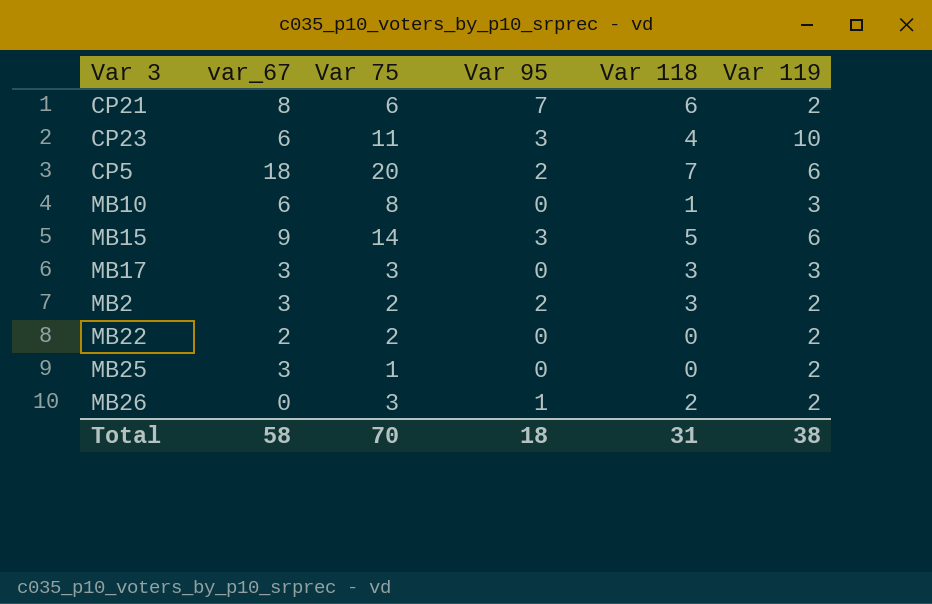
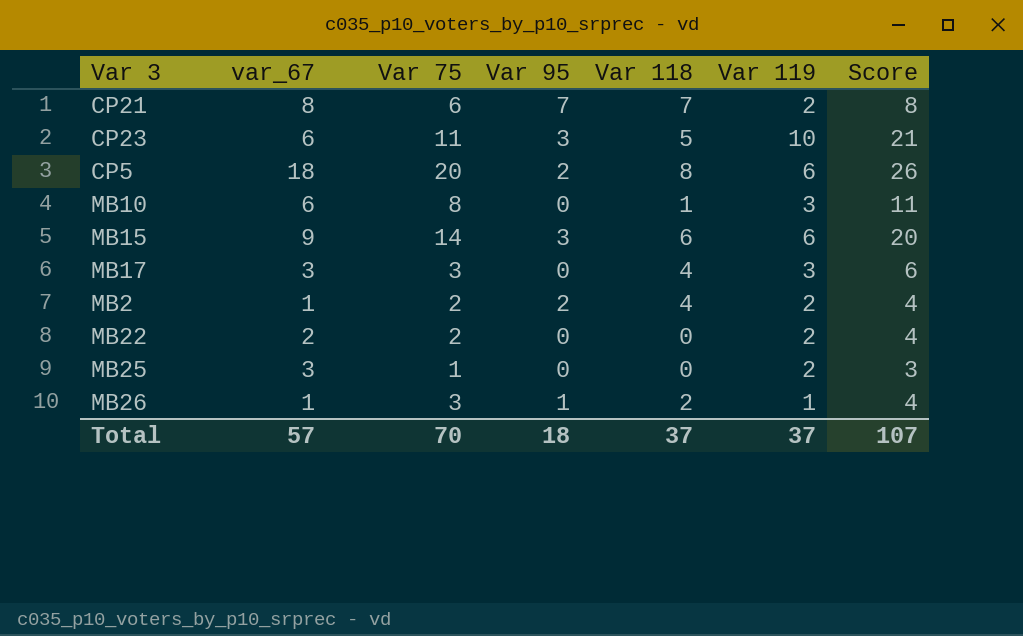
column Score | formula: none -> [Var 75] + [Var 119]
CP21 | Var 118: 6 -> 7
CP23 | Var 118: 4 -> 5
CP5 | Var 118: 7 -> 8
MB15 | Var 118: 5 -> 6
MB17 | Var 118: 3 -> 4
MB2 | var_67: 3 -> 1
MB2 | Var 118: 3 -> 4
MB26 | var_67: 0 -> 1
MB26 | Var 119: 2 -> 1
Total | var_67: 58 -> 57
Total | Var 118: 31 -> 37
Total | Var 119: 38 -> 37

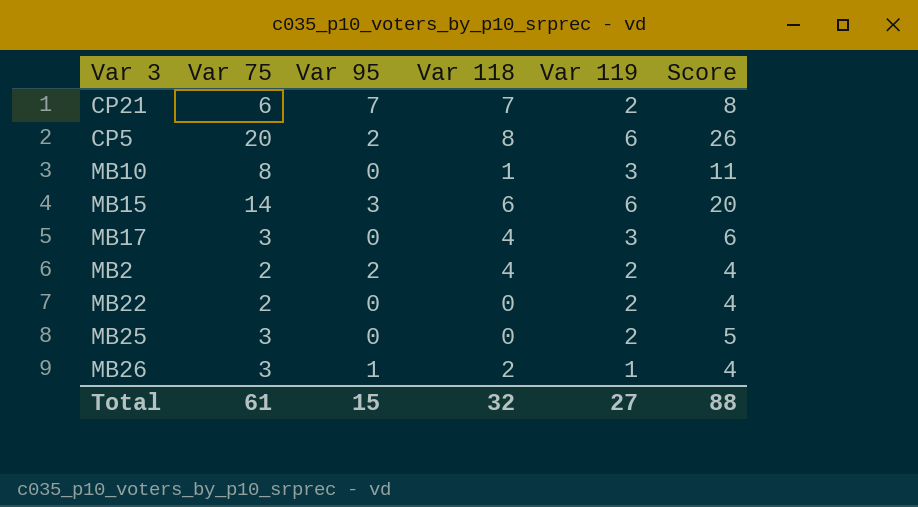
column var_67 | position: 2 -> none
row CP23: 6 | 11 | 3 | 5 | 10 | 21 -> none
MB25 | Var 75: 1 -> 3
MB25 | Score: 3 -> 5
Total | Var 75: 70 -> 61
Total | Var 95: 18 -> 15
Total | Var 118: 37 -> 32
Total | Var 119: 37 -> 27
Total | Score: 107 -> 88

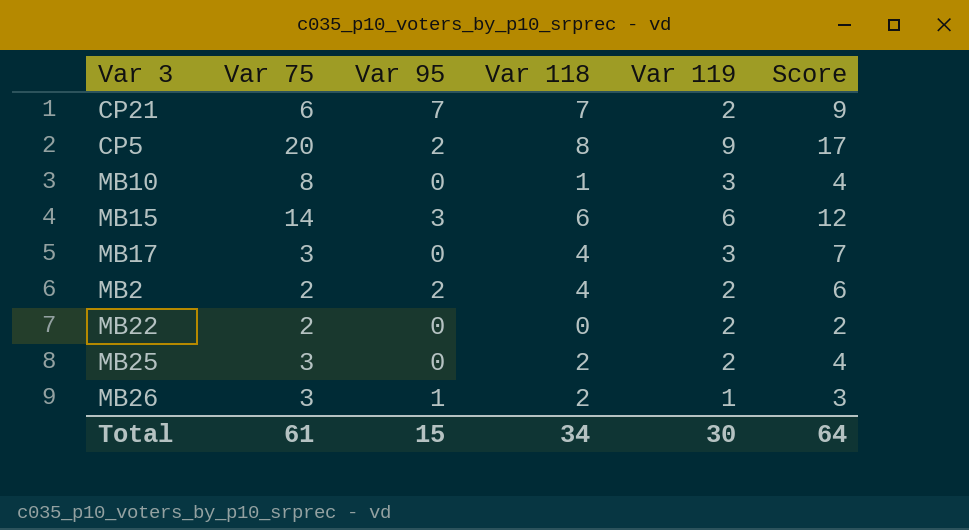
column Score | formula: [Var 75] + [Var 119] -> [Var 118] + [Var 119]
CP5 | Var 119: 6 -> 9
MB25 | Var 118: 0 -> 2
Total | Var 118: 32 -> 34
Total | Var 119: 27 -> 30
Total | Score: 88 -> 64

